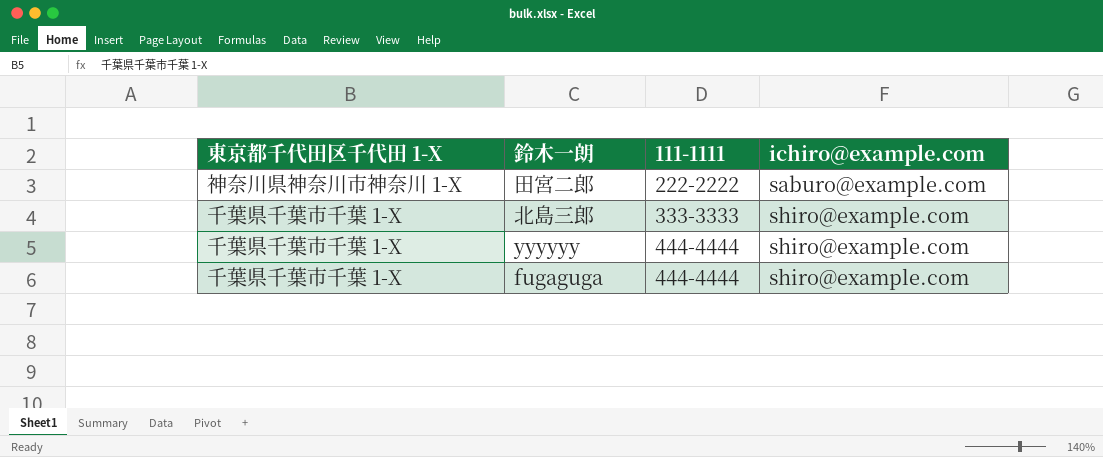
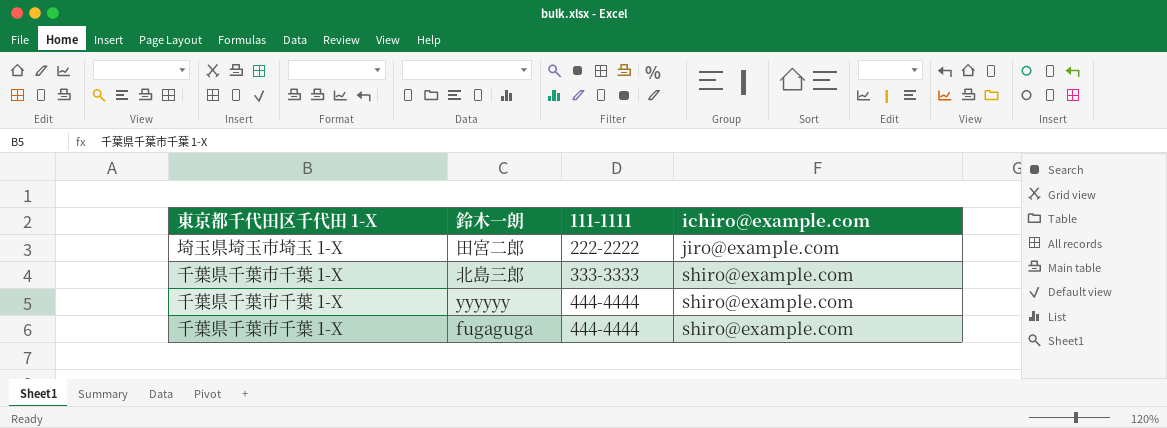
田宮二郎 | 東京都千代田区千代田 1-X: 神奈川県神奈川市神奈川 1-X -> 埼玉県埼玉市埼玉 1-X
田宮二郎 | ichiro@example.com: saburo@example.com -> jiro@example.com

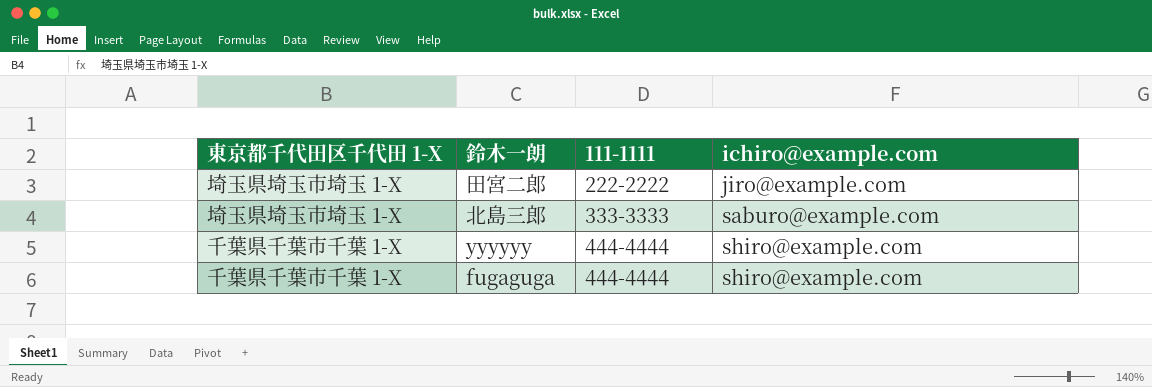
北島三郎 | 東京都千代田区千代田 1-X: 千葉県千葉市千葉 1-X -> 埼玉県埼玉市埼玉 1-X
北島三郎 | ichiro@example.com: shiro@example.com -> saburo@example.com

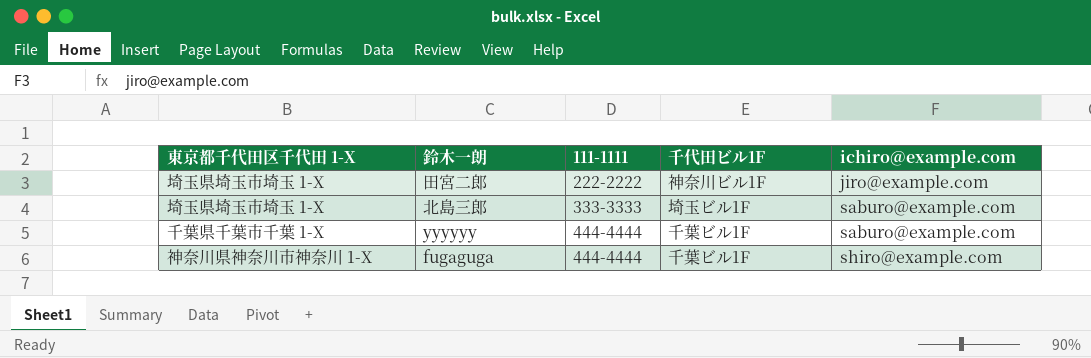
column 千代田ビル1F | position: none -> 4
yyyyyy | ichiro@example.com: shiro@example.com -> saburo@example.com
fugaguga | 東京都千代田区千代田 1-X: 千葉県千葉市千葉 1-X -> 神奈川県神奈川市神奈川 1-X

